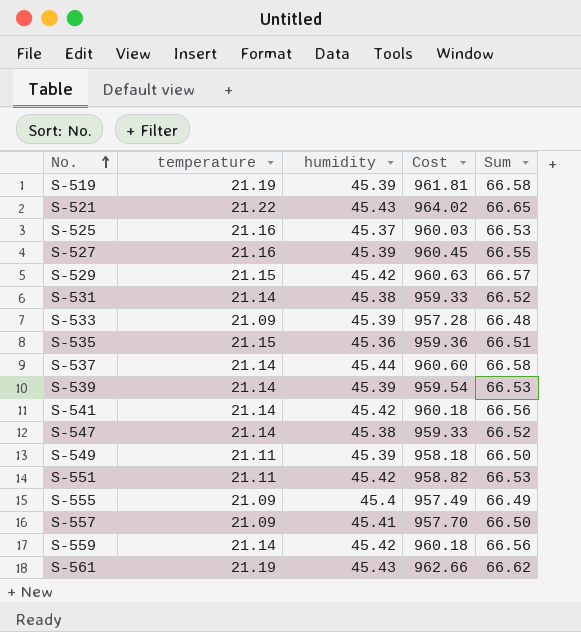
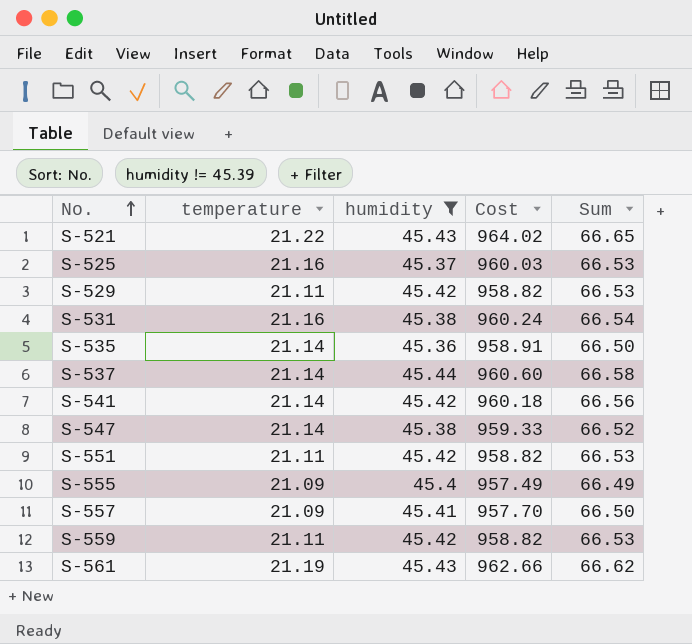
filter: none -> humidity != 45.39
S-529 | temperature: 21.15 -> 21.11
S-529 | Cost: 960.63 -> 958.82
S-529 | Sum: 66.57 -> 66.53
S-531 | temperature: 21.14 -> 21.16
S-531 | Cost: 959.33 -> 960.24
S-531 | Sum: 66.52 -> 66.54
S-535 | temperature: 21.15 -> 21.14
S-535 | Cost: 959.36 -> 958.91
S-535 | Sum: 66.51 -> 66.50
S-559 | temperature: 21.14 -> 21.11
S-559 | Cost: 960.18 -> 958.82
S-559 | Sum: 66.56 -> 66.53

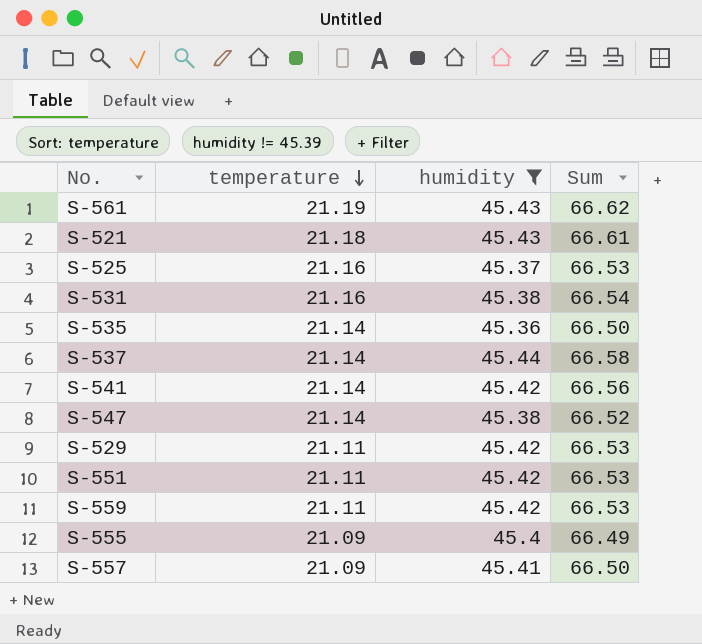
row order: No. ascending -> temperature descending
column Cost | formula: [temperature] * [humidity] -> none
S-521 | temperature: 21.22 -> 21.18
S-521 | Sum: 66.65 -> 66.61

